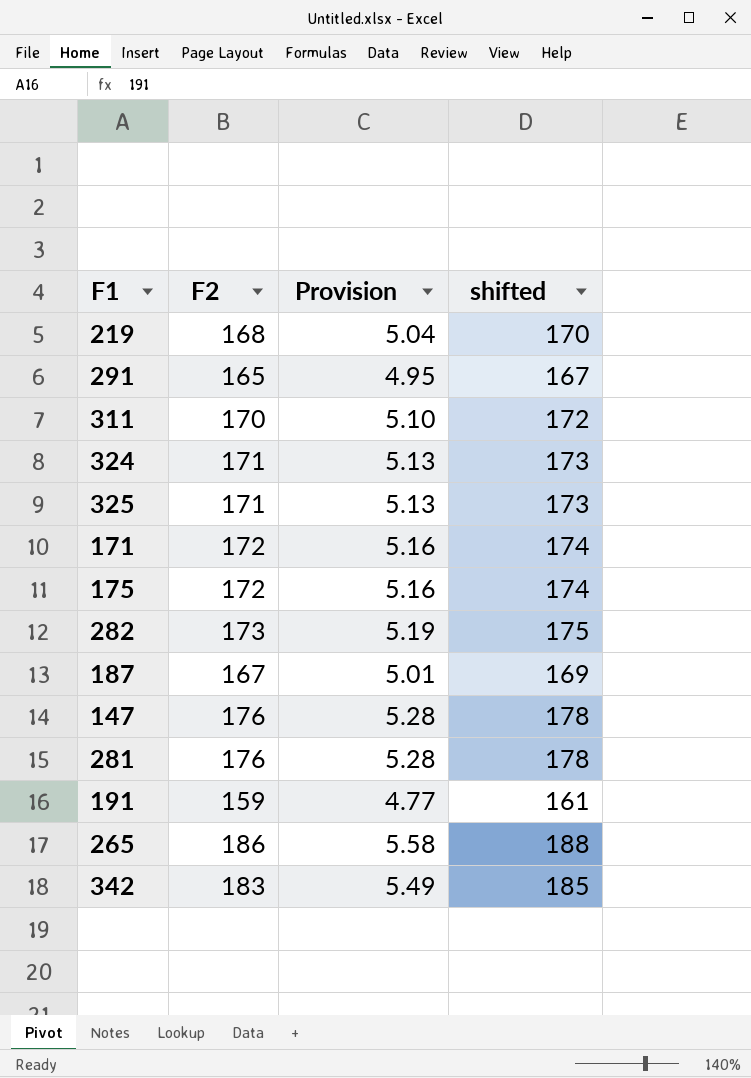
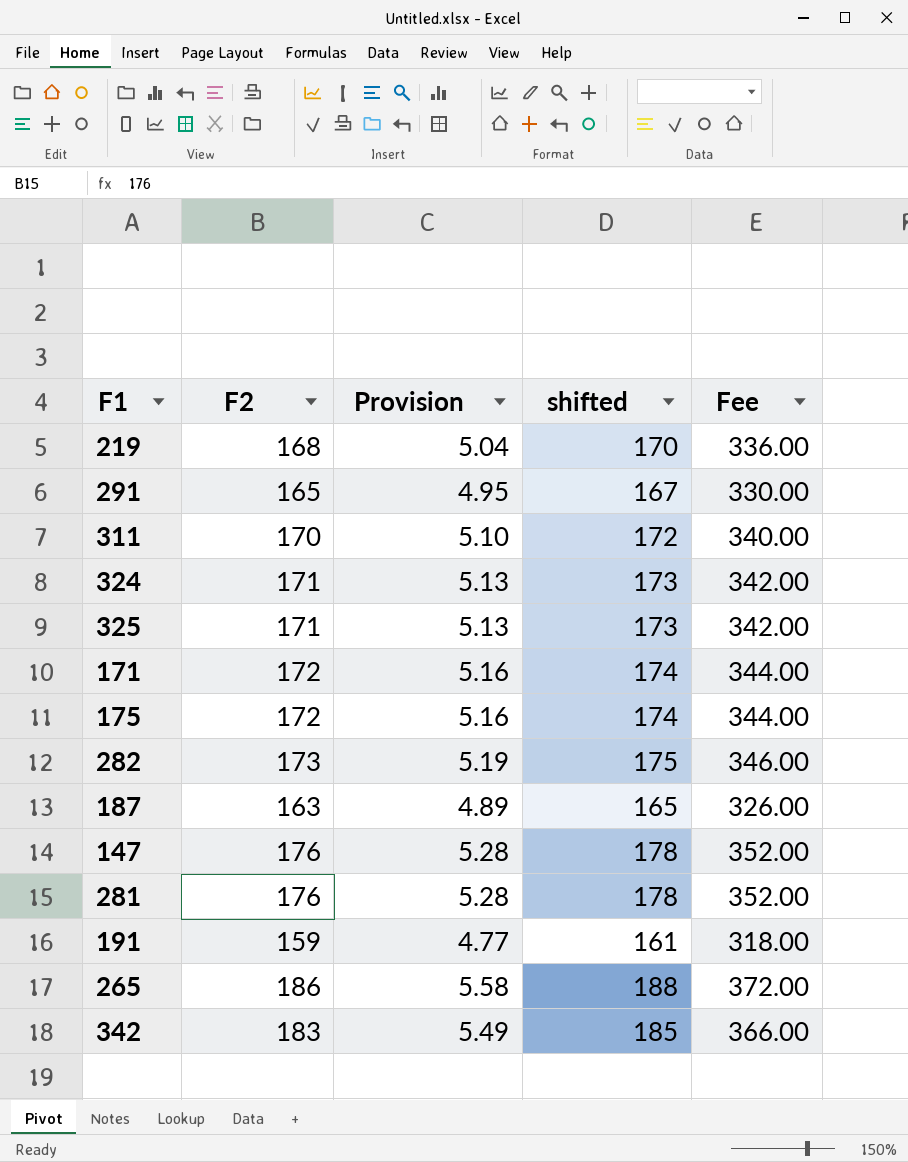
column Fee | formula: none -> [F2] * 2
187 | F2: 167 -> 163
187 | Provision: 5.01 -> 4.89
187 | shifted: 169 -> 165

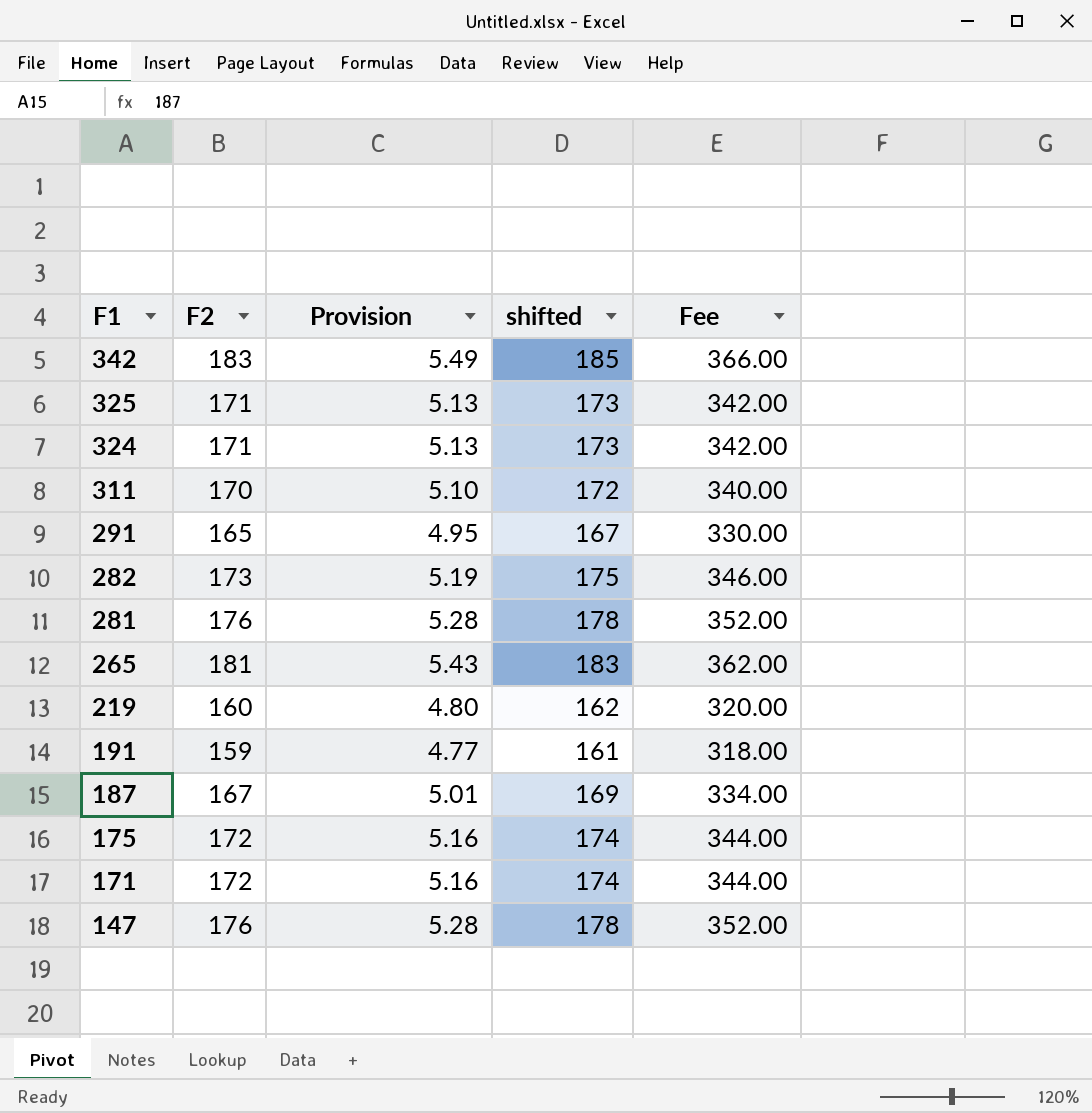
row order: none -> F1 descending
265 | F2: 186 -> 181
265 | Provision: 5.58 -> 5.43
265 | shifted: 188 -> 183
265 | Fee: 372.00 -> 362.00
219 | F2: 168 -> 160
219 | Provision: 5.04 -> 4.80
219 | shifted: 170 -> 162
219 | Fee: 336.00 -> 320.00
187 | F2: 163 -> 167
187 | Provision: 4.89 -> 5.01
187 | shifted: 165 -> 169
187 | Fee: 326.00 -> 334.00

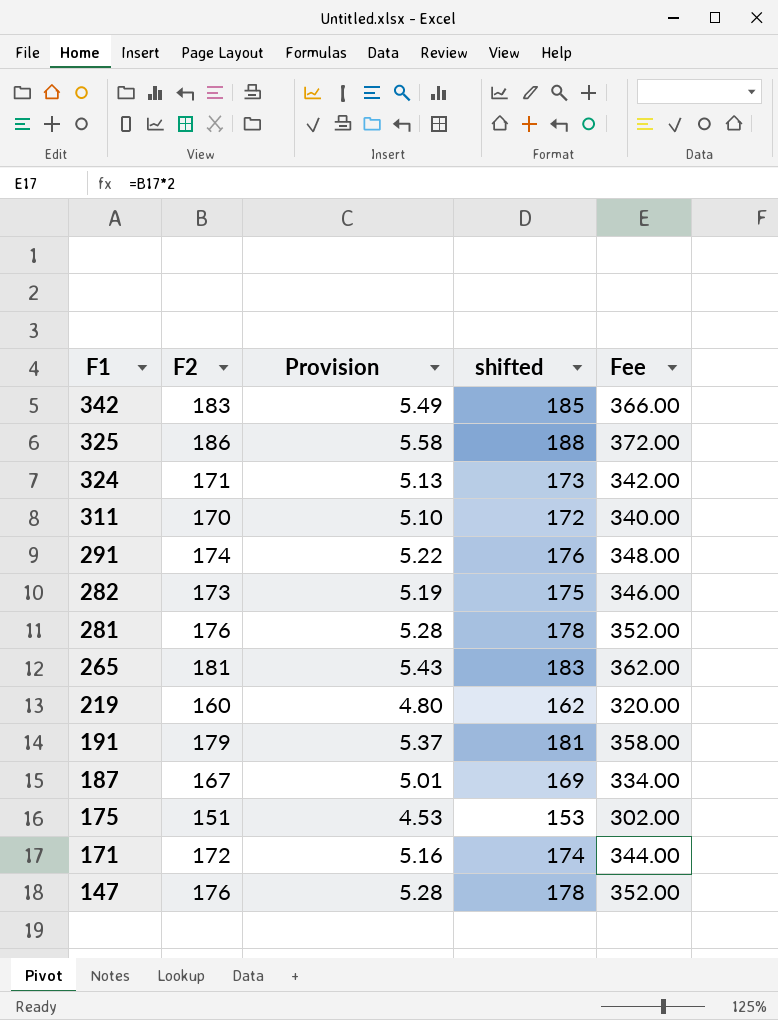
325 | F2: 171 -> 186
325 | Provision: 5.13 -> 5.58
325 | shifted: 173 -> 188
325 | Fee: 342.00 -> 372.00
291 | F2: 165 -> 174
291 | Provision: 4.95 -> 5.22
291 | shifted: 167 -> 176
291 | Fee: 330.00 -> 348.00
191 | F2: 159 -> 179
191 | Provision: 4.77 -> 5.37
191 | shifted: 161 -> 181
191 | Fee: 318.00 -> 358.00
175 | F2: 172 -> 151
175 | Provision: 5.16 -> 4.53
175 | shifted: 174 -> 153
175 | Fee: 344.00 -> 302.00

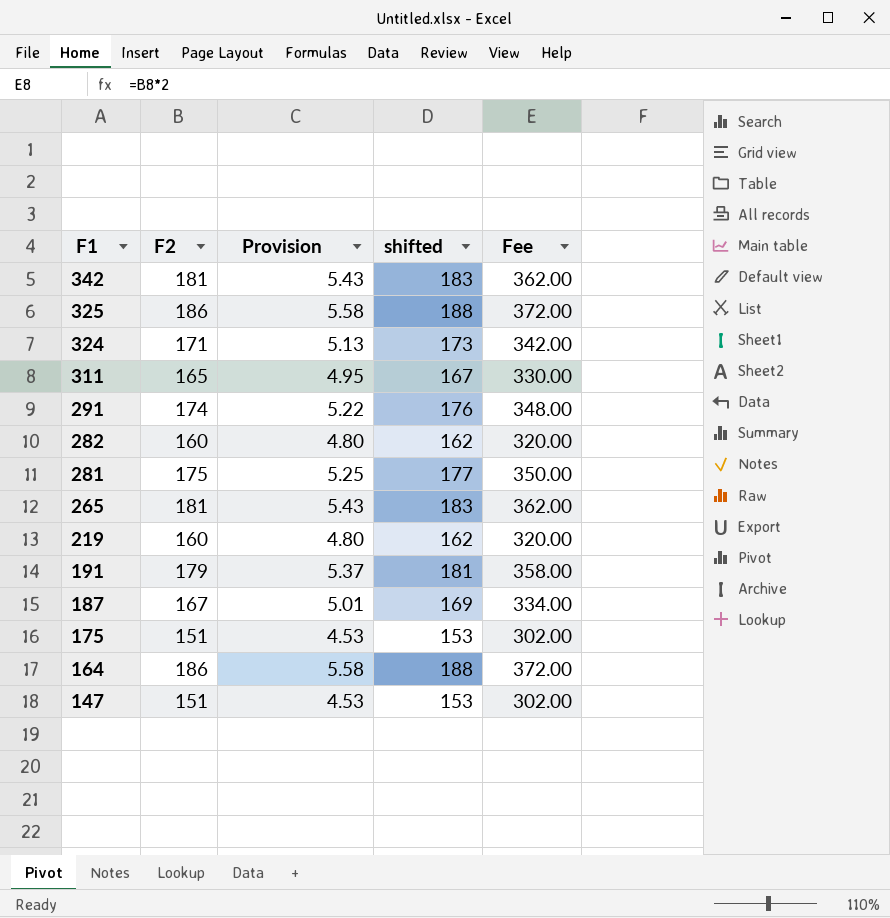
row 171: 172 | 5.16 | 174 | 344.00 -> none
342 | F2: 183 -> 181
342 | Provision: 5.49 -> 5.43
342 | shifted: 185 -> 183
342 | Fee: 366.00 -> 362.00
311 | F2: 170 -> 165
311 | Provision: 5.10 -> 4.95
311 | shifted: 172 -> 167
311 | Fee: 340.00 -> 330.00
282 | F2: 173 -> 160
282 | Provision: 5.19 -> 4.80
282 | shifted: 175 -> 162
282 | Fee: 346.00 -> 320.00
281 | F2: 176 -> 175
281 | Provision: 5.28 -> 5.25
281 | shifted: 178 -> 177
281 | Fee: 352.00 -> 350.00
row 164: none -> 186 | 5.58 | 188 | 372.00
147 | F2: 176 -> 151
147 | Provision: 5.28 -> 4.53
147 | shifted: 178 -> 153
147 | Fee: 352.00 -> 302.00

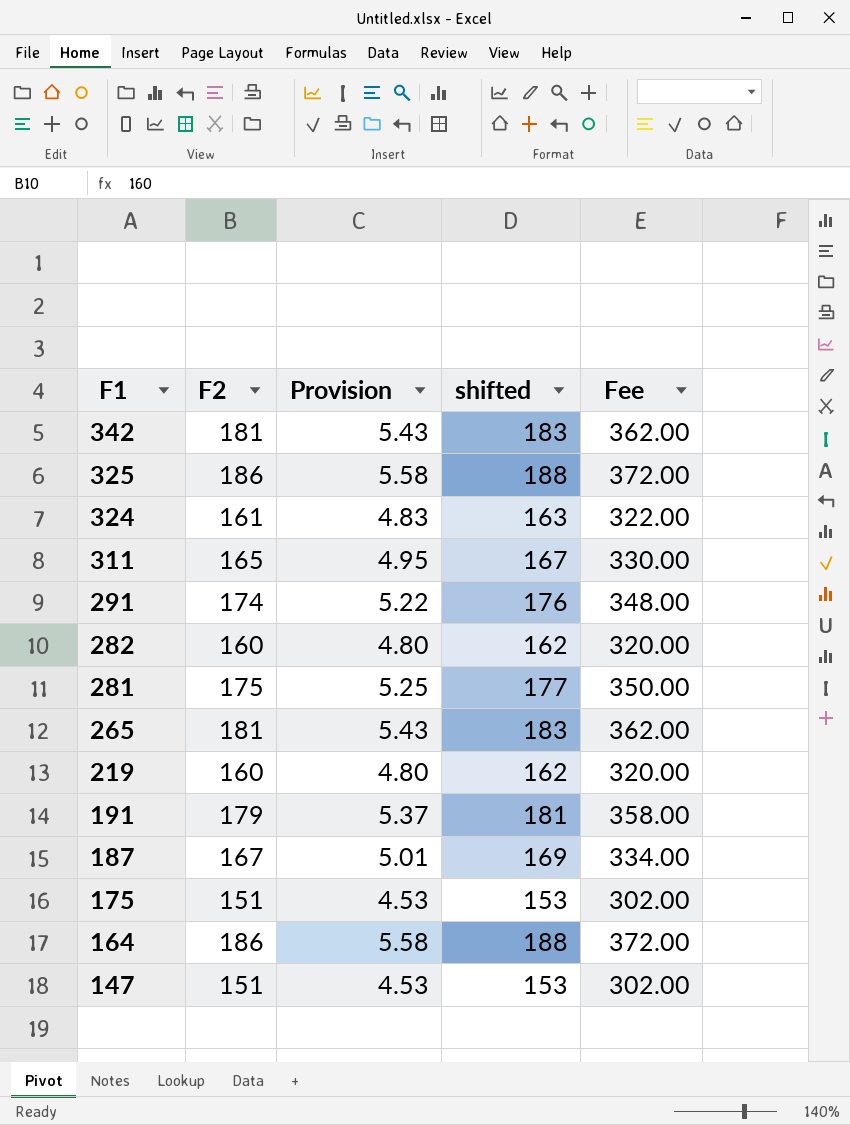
324 | F2: 171 -> 161
324 | Provision: 5.13 -> 4.83
324 | shifted: 173 -> 163
324 | Fee: 342.00 -> 322.00

